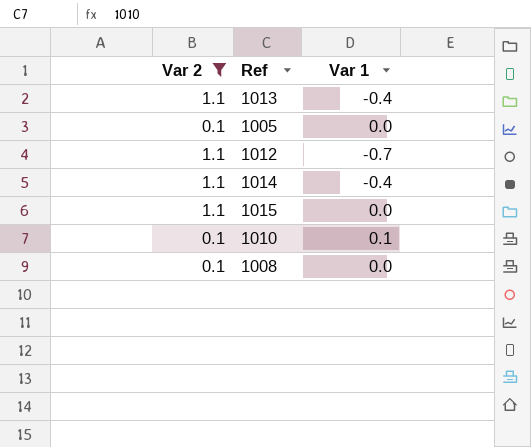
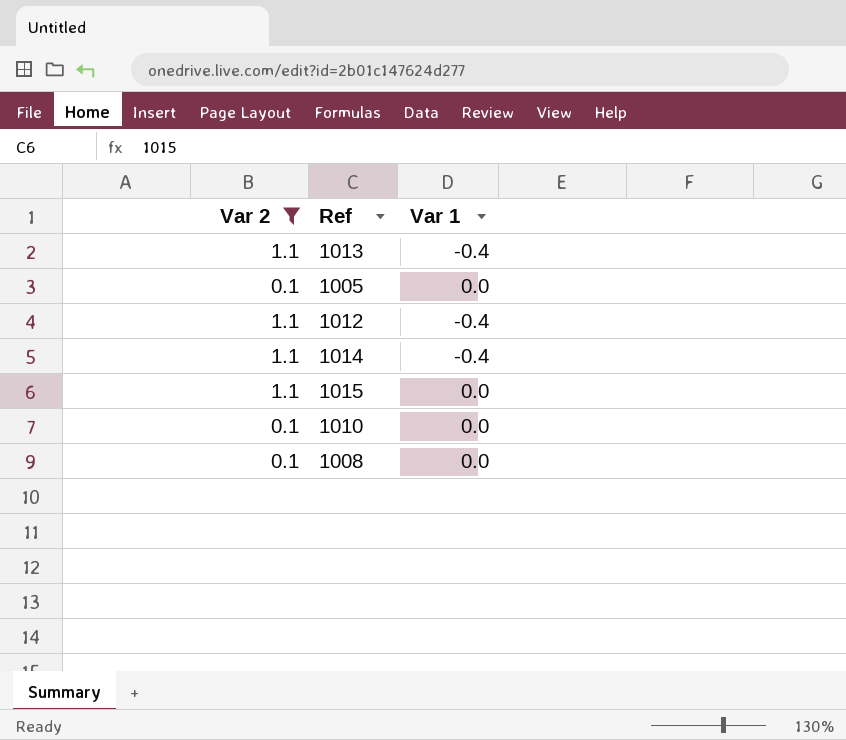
1012 | Var 1: -0.7 -> -0.4
1010 | Var 1: 0.1 -> 0.0

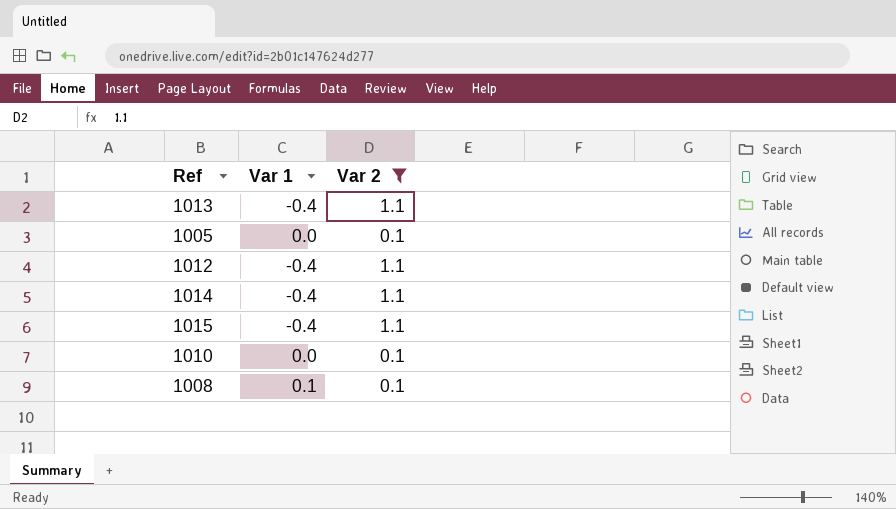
column Var 2 | position: 1 -> 3
1015 | Var 1: 0.0 -> -0.4
1008 | Var 1: 0.0 -> 0.1

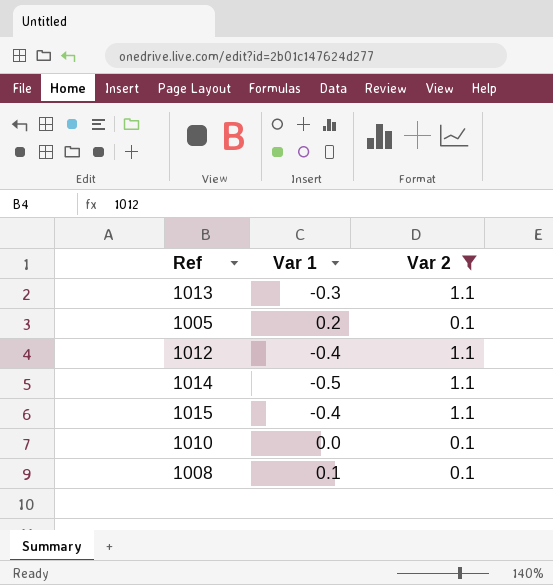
1013 | Var 1: -0.4 -> -0.3
1005 | Var 1: 0.0 -> 0.2
1014 | Var 1: -0.4 -> -0.5

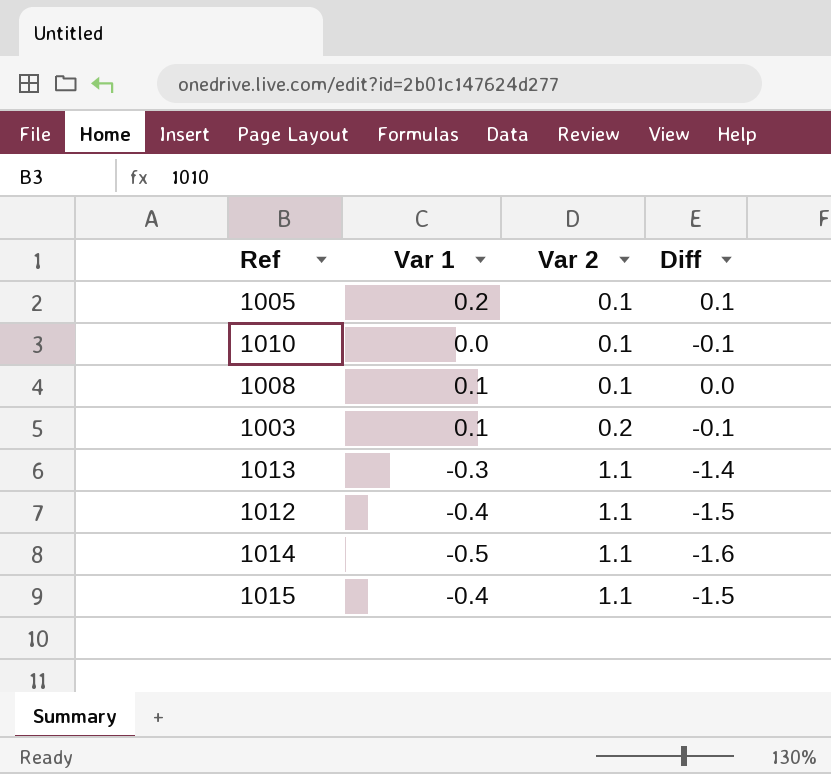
filter: Var 2 != 0.2 -> none
row order: none -> Var 2 ascending
column Diff | formula: none -> [Var 1] - [Var 2]

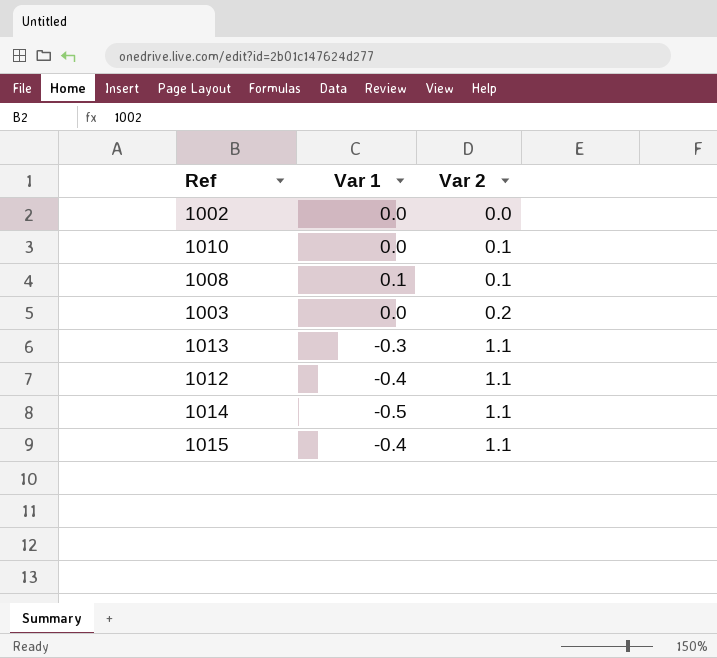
column Diff | formula: [Var 1] - [Var 2] -> none
row 1005: 0.2 | 0.1 | 0.1 -> none
row 1002: none -> 0.0 | 0.0
1003 | Var 1: 0.1 -> 0.0

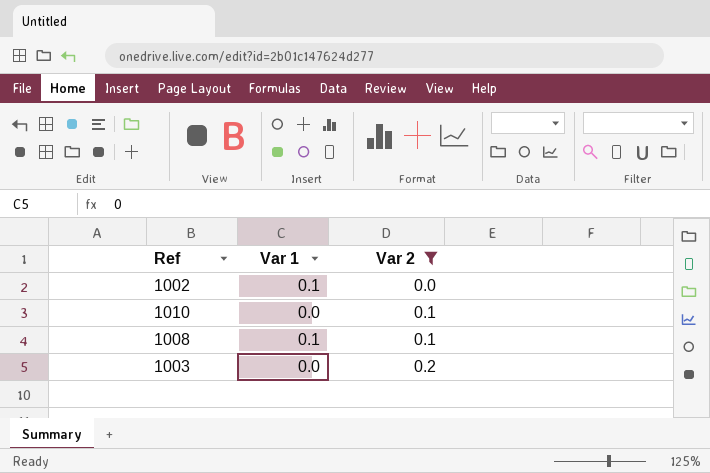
filter: none -> Var 2 != 1.1
1002 | Var 1: 0.0 -> 0.1

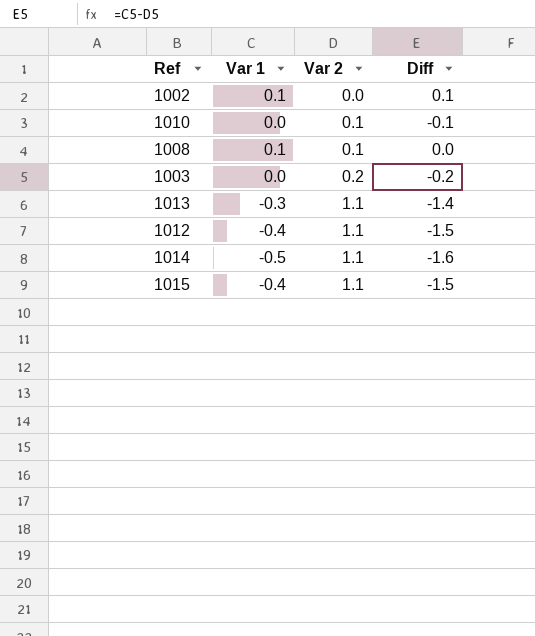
filter: Var 2 != 1.1 -> none
column Diff | formula: none -> [Var 1] - [Var 2]

